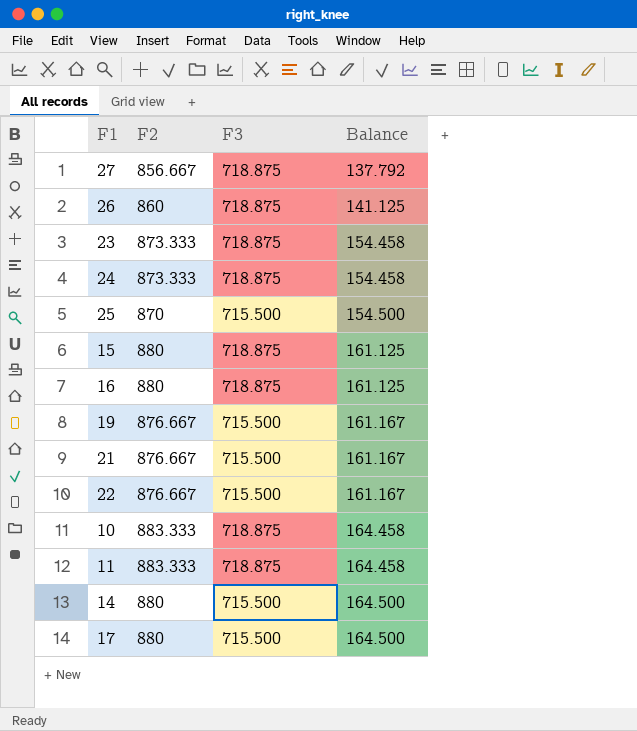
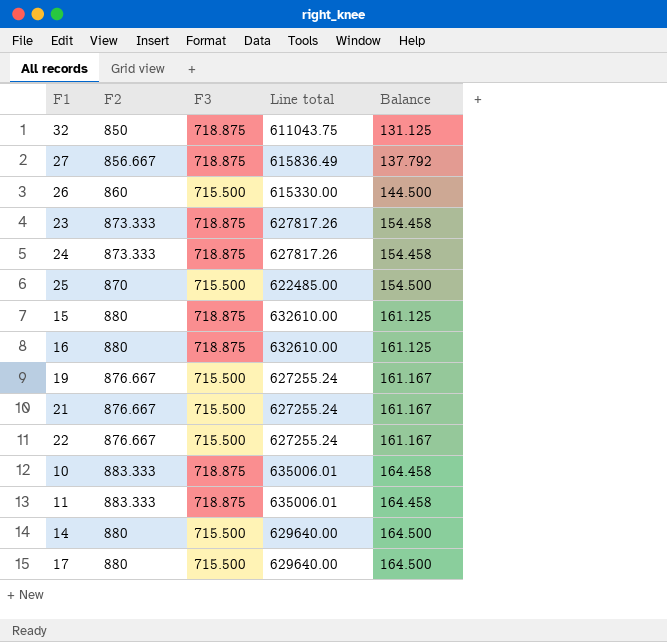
column Line total | formula: none -> [F2] * [F3]
row 32: none -> 850 | 718.875 | 611043.75 | 131.125
26 | F3: 718.875 -> 715.500
26 | Balance: 141.125 -> 144.500

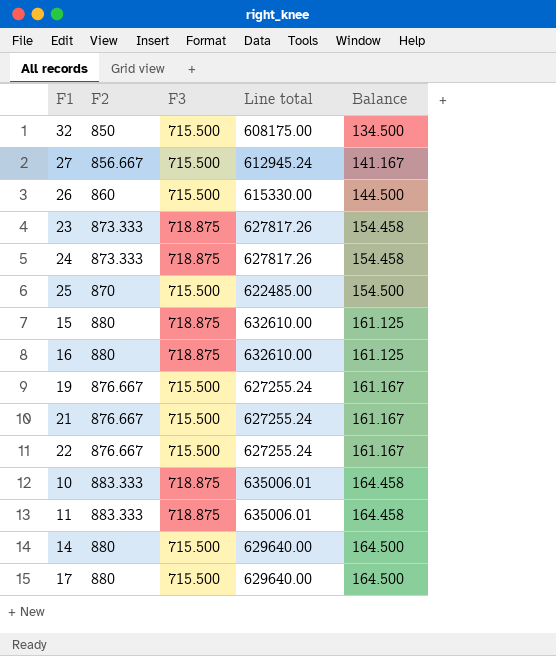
32 | F3: 718.875 -> 715.500
32 | Line total: 611043.75 -> 608175.00
32 | Balance: 131.125 -> 134.500
27 | F3: 718.875 -> 715.500
27 | Line total: 615836.49 -> 612945.24
27 | Balance: 137.792 -> 141.167

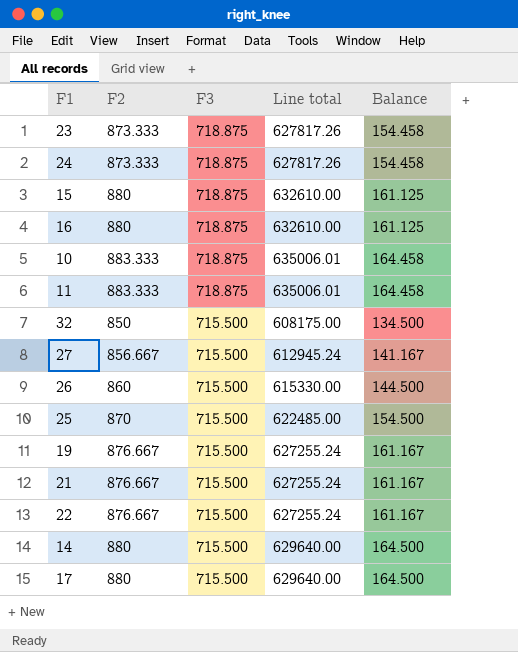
row order: Balance ascending -> F3 descending

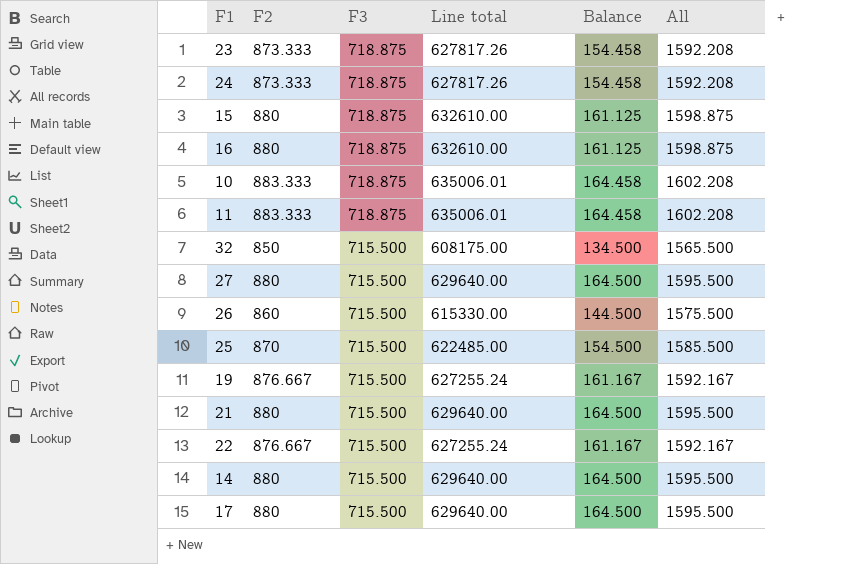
column All | formula: none -> [F2] + [F3]
27 | F2: 856.667 -> 880
27 | Line total: 612945.24 -> 629640.00
27 | Balance: 141.167 -> 164.500
21 | F2: 876.667 -> 880
21 | Line total: 627255.24 -> 629640.00
21 | Balance: 161.167 -> 164.500

